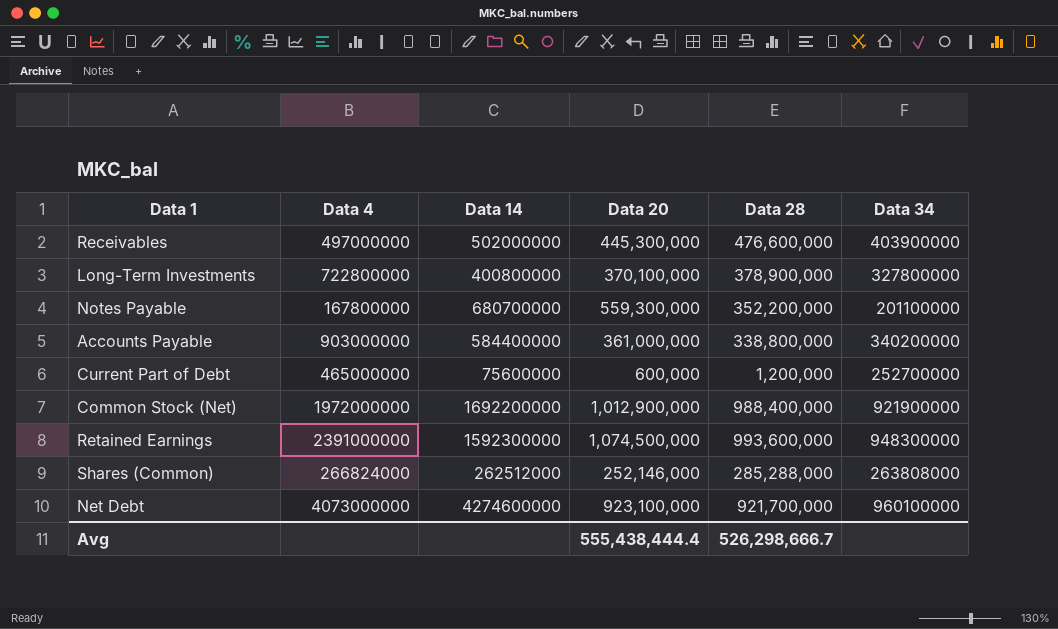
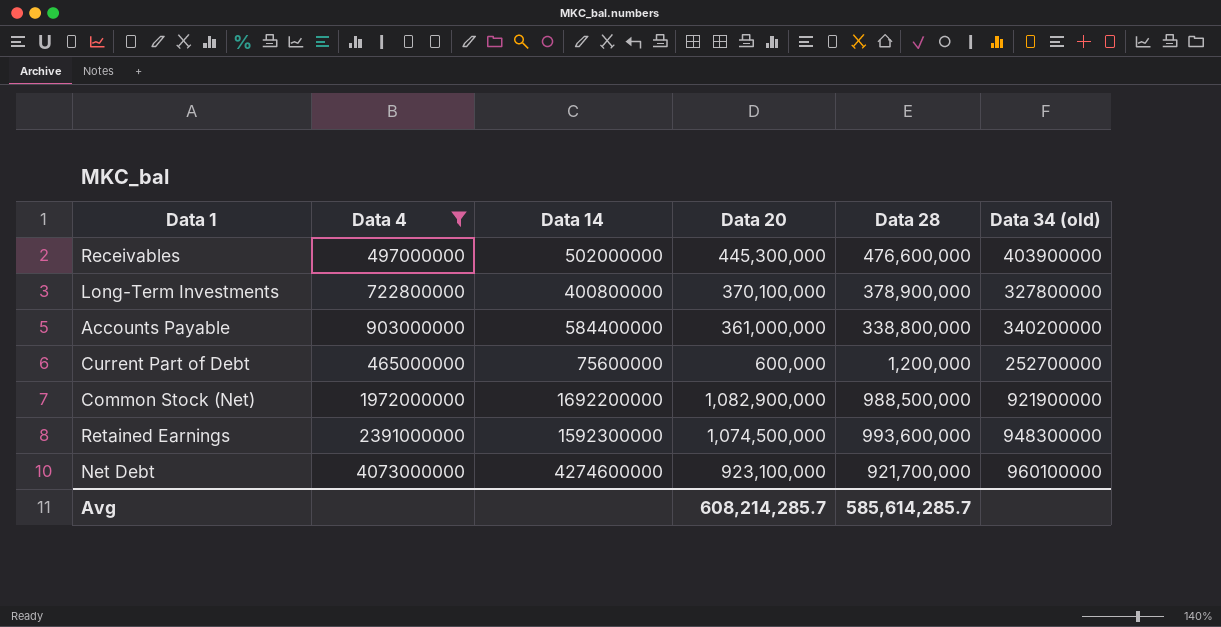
filter: none -> Data 4 >= 465000000
column name: Data 34 -> Data 34 (old)
Common Stock (Net) | Data 20: 1,012,900,000 -> 1,082,900,000
Common Stock (Net) | Data 28: 988,400,000 -> 988,500,000
Avg | Data 20: 555,438,444.4 -> 608,214,285.7
Avg | Data 28: 526,298,666.7 -> 585,614,285.7

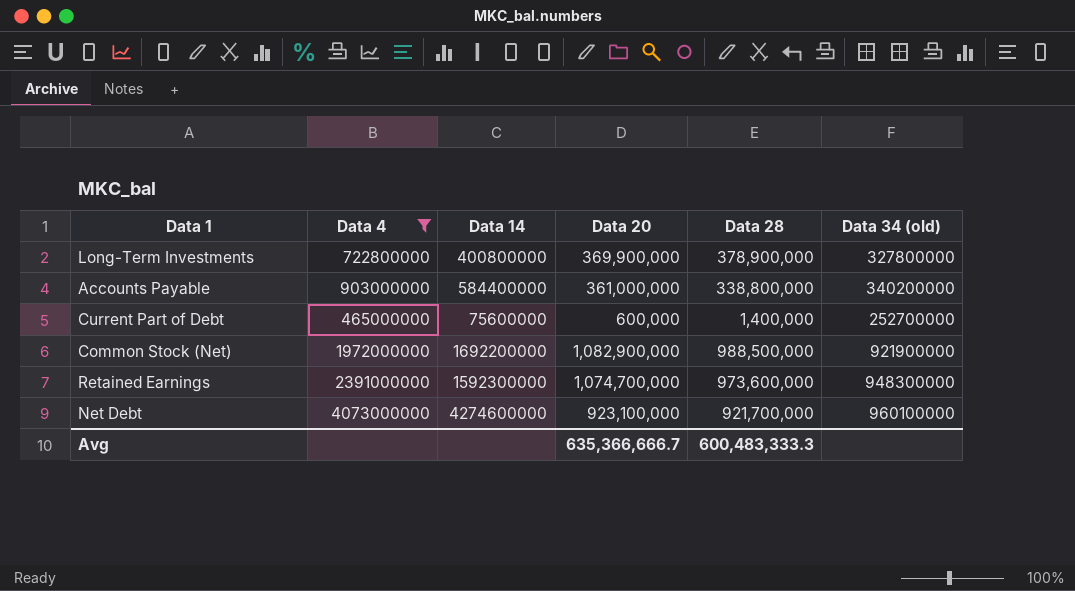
row Receivables: 497000000 | 502000000 | 445,300,000 | 476,600,000 | 403900000 -> none
Long-Term Investments | Data 20: 370,100,000 -> 369,900,000
Current Part of Debt | Data 28: 1,200,000 -> 1,400,000
Retained Earnings | Data 20: 1,074,500,000 -> 1,074,700,000
Retained Earnings | Data 28: 993,600,000 -> 973,600,000
Avg | Data 20: 608,214,285.7 -> 635,366,666.7
Avg | Data 28: 585,614,285.7 -> 600,483,333.3

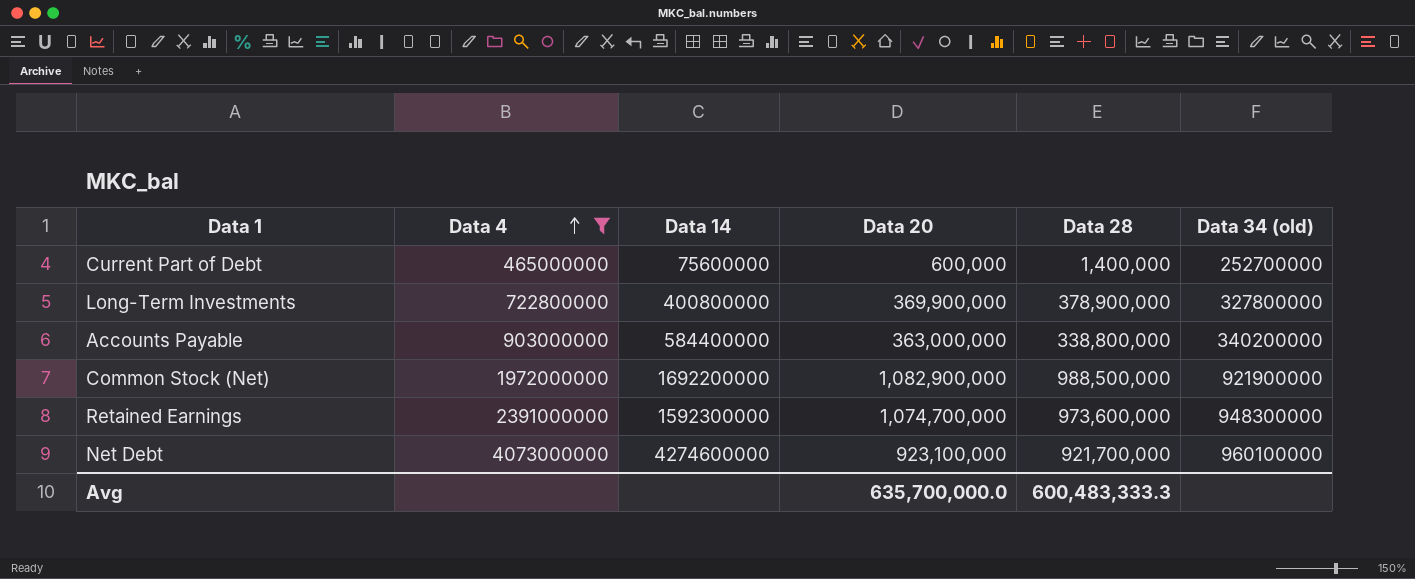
row order: none -> Data 4 ascending
Accounts Payable | Data 20: 361,000,000 -> 363,000,000
Avg | Data 20: 635,366,666.7 -> 635,700,000.0

